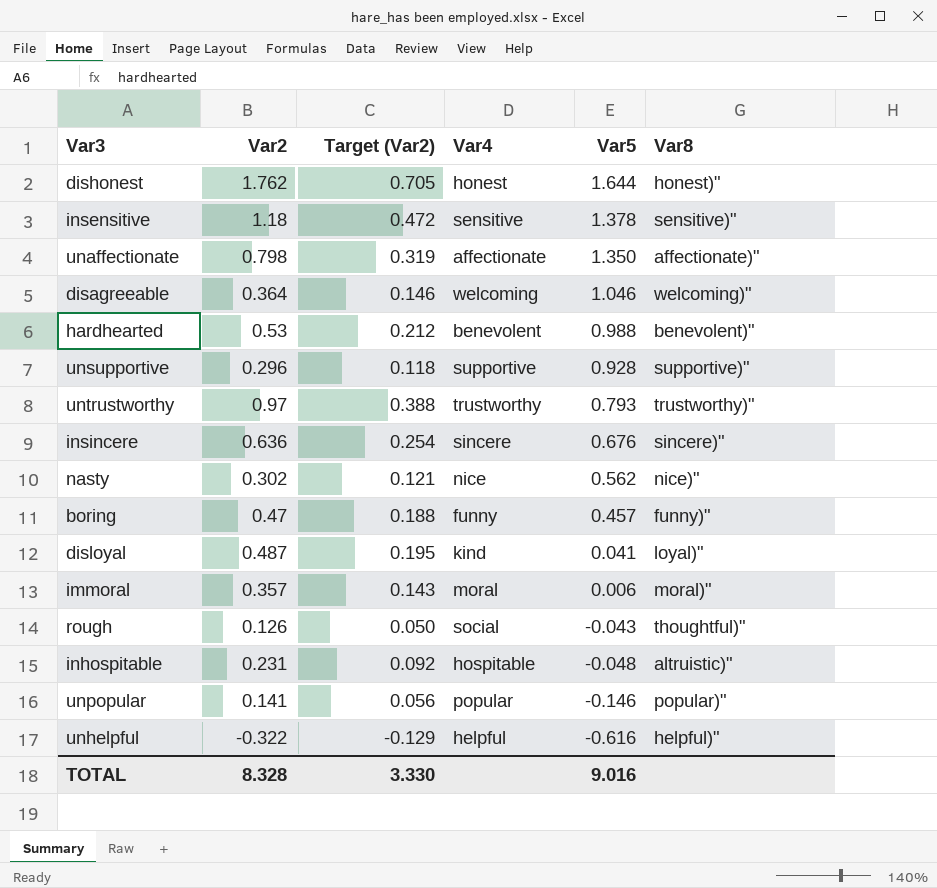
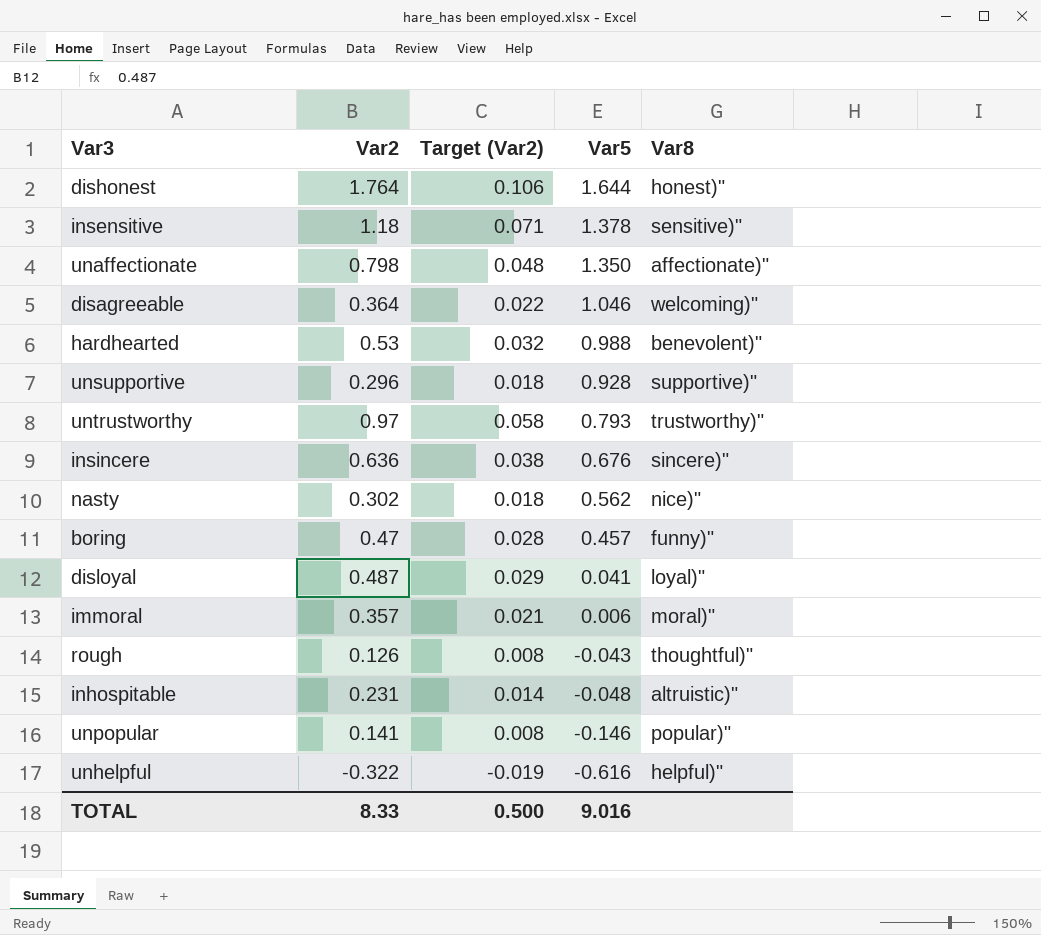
column Var4 | position: 4 -> none
column Target (Var2) | formula: [Var2] * 0.4 -> [Var2] * 0.06
dishonest | Var2: 1.762 -> 1.764
TOTAL | Var2: 8.328 -> 8.33
TOTAL | Target (Var2): 3.330 -> 0.500

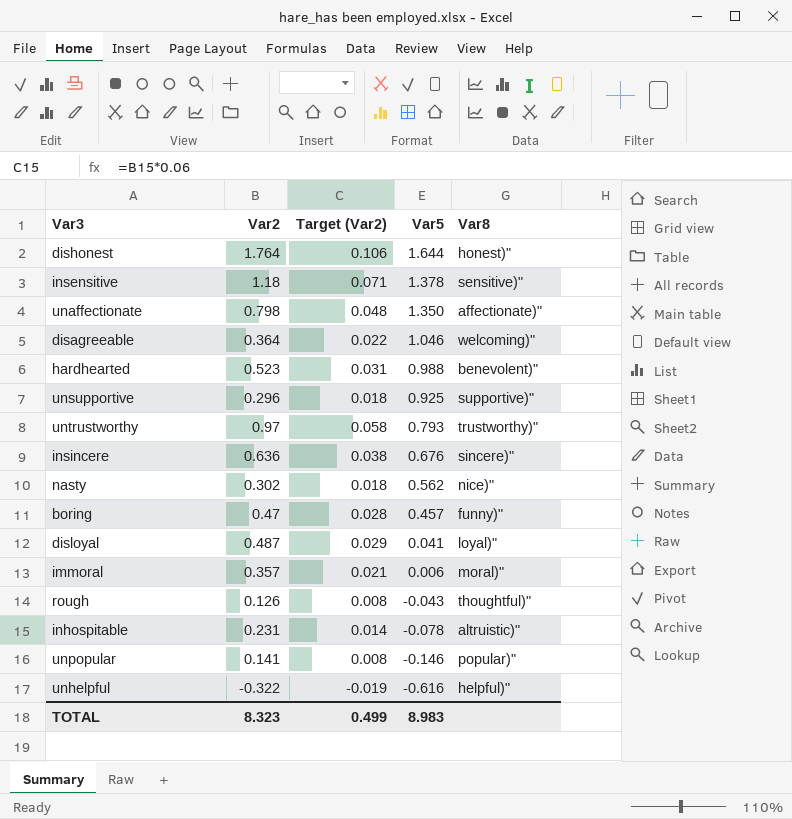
hardhearted | Var2: 0.53 -> 0.523
hardhearted | Target (Var2): 0.032 -> 0.031
unsupportive | Var5: 0.928 -> 0.925
inhospitable | Var5: -0.048 -> -0.078
TOTAL | Var2: 8.33 -> 8.323
TOTAL | Target (Var2): 0.500 -> 0.499
TOTAL | Var5: 9.016 -> 8.983

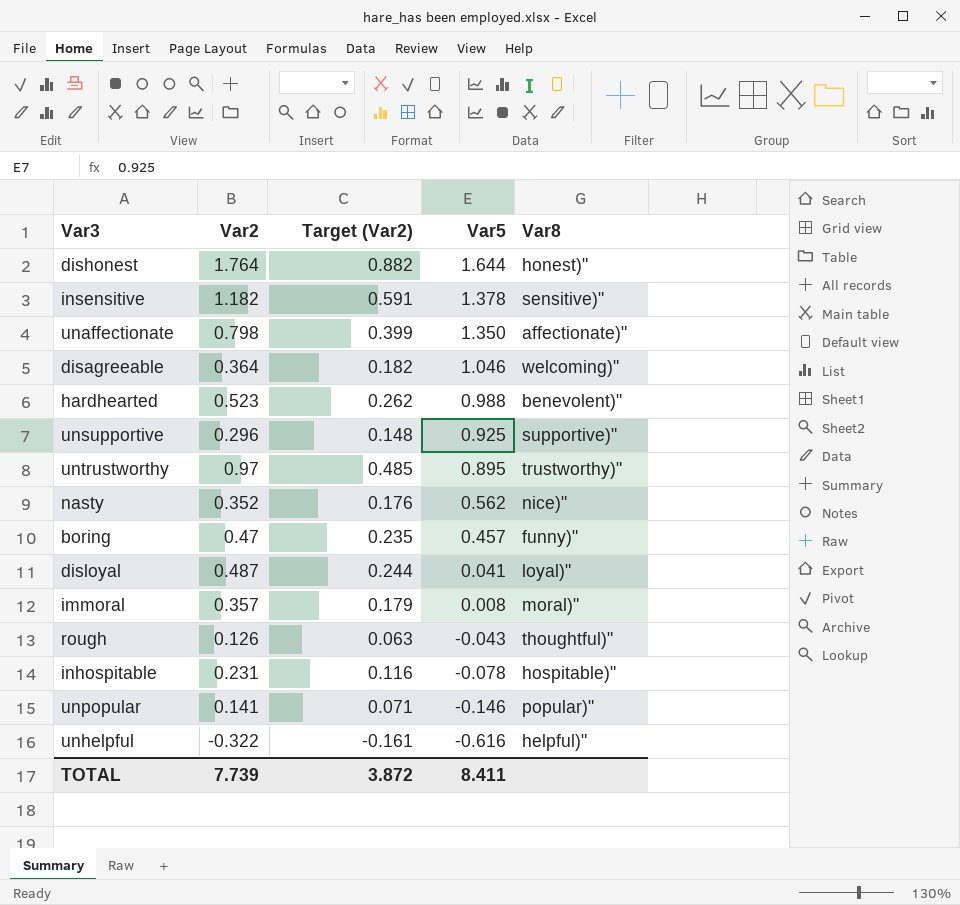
column Target (Var2) | formula: [Var2] * 0.06 -> [Var2] * 0.5
row insincere: 0.636 | 0.038 | 0.676 | sincere)" -> none
insensitive | Var2: 1.18 -> 1.182
untrustworthy | Var5: 0.793 -> 0.895
nasty | Var2: 0.302 -> 0.352
immoral | Var5: 0.006 -> 0.008
inhospitable | Var8: altruistic)" -> hospitable)"
TOTAL | Var2: 8.323 -> 7.739
TOTAL | Target (Var2): 0.499 -> 3.872
TOTAL | Var5: 8.983 -> 8.411

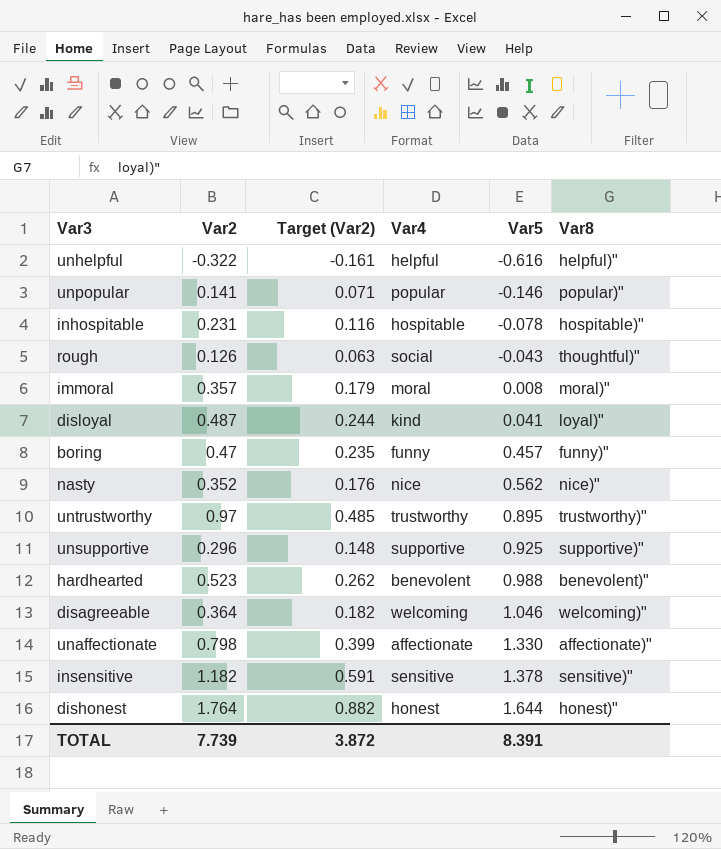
row order: Var5 descending -> Var5 ascending
column Var4 | position: none -> 4
unaffectionate | Var5: 1.350 -> 1.330
TOTAL | Var5: 8.411 -> 8.391

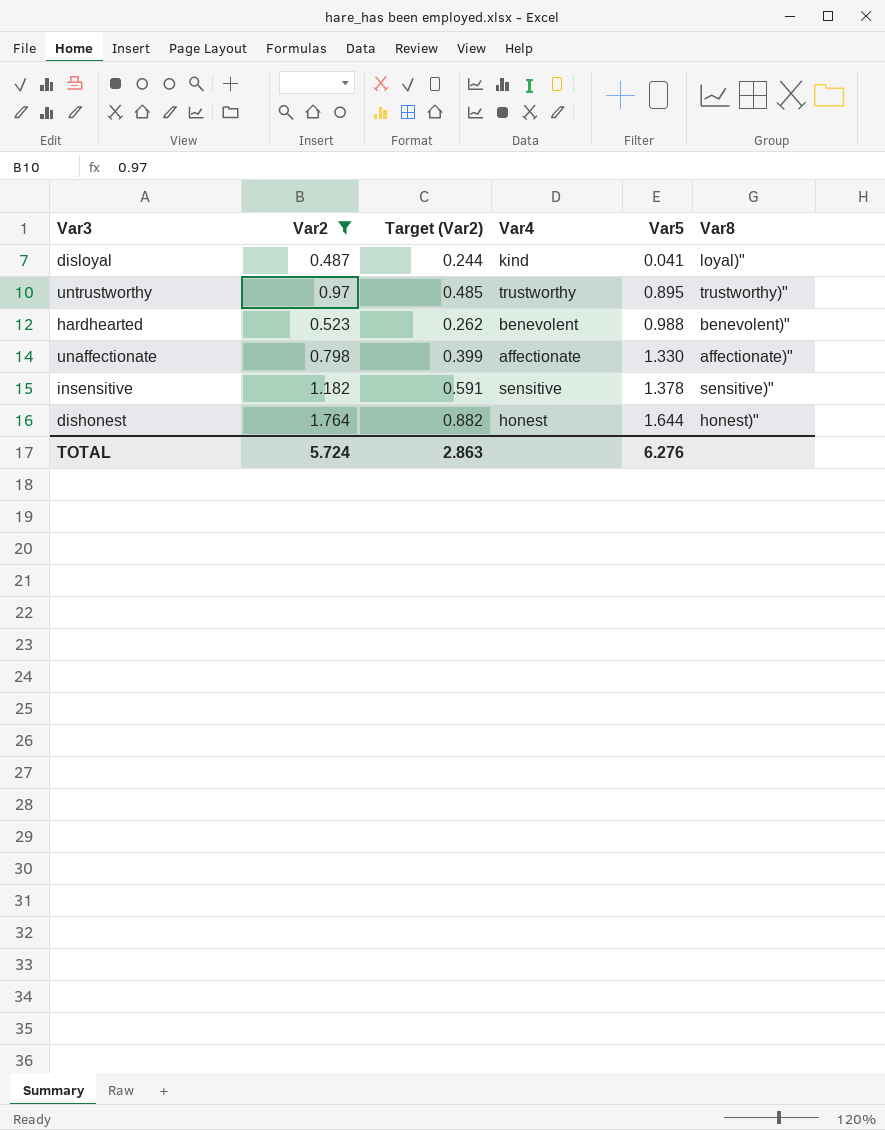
filter: none -> Var2 >= 0.487
TOTAL | Var2: 7.739 -> 5.724
TOTAL | Target (Var2): 3.872 -> 2.863
TOTAL | Var5: 8.391 -> 6.276

